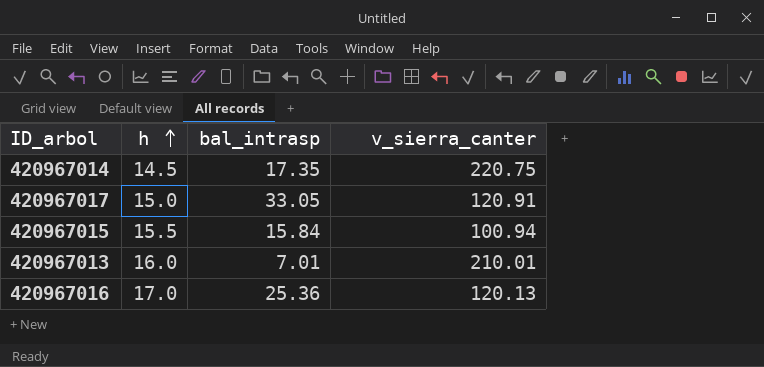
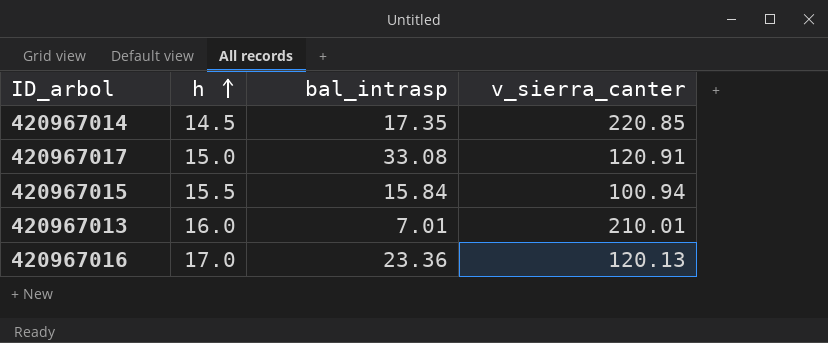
420967014 | v_sierra_canter: 220.75 -> 220.85
420967017 | bal_intrasp: 33.05 -> 33.08
420967016 | bal_intrasp: 25.36 -> 23.36

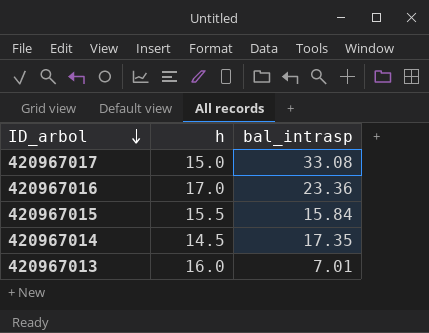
row order: h ascending -> ID_arbol descending
column v_sierra_canter | position: 4 -> none

